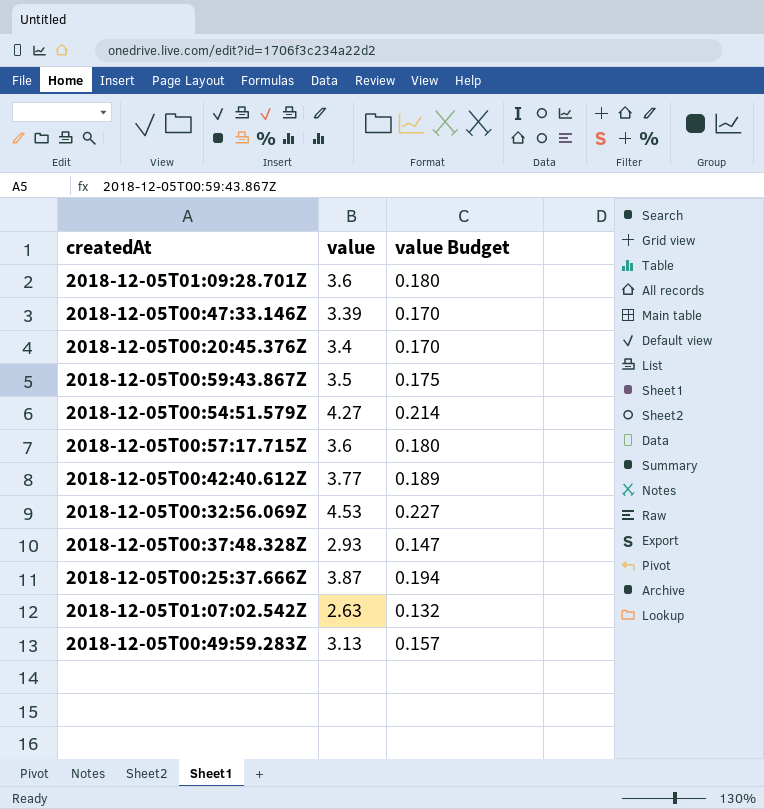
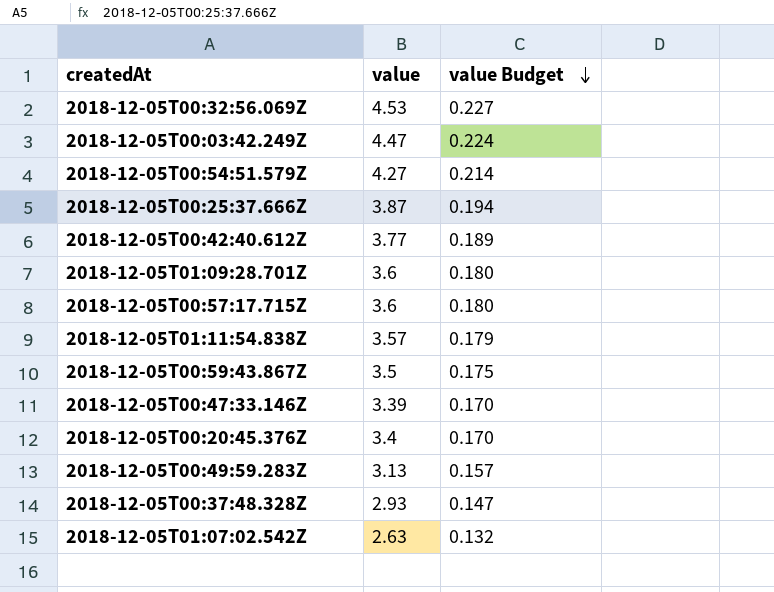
row order: none -> value Budget descending
row 2018-12-05T00:03:42.249Z: none -> 4.47 | 0.224
row 2018-12-05T01:11:54.838Z: none -> 3.57 | 0.179

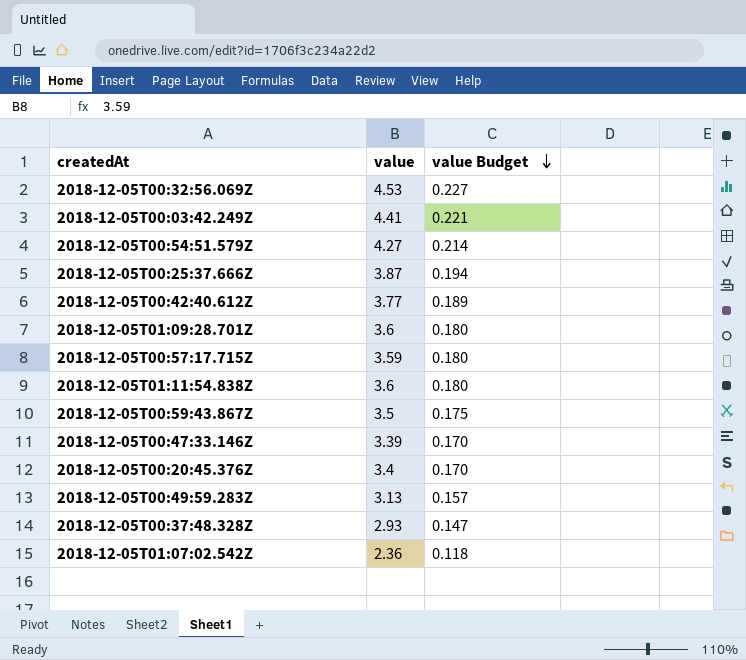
2018-12-05T00:03:42.249Z | value: 4.47 -> 4.41
2018-12-05T00:03:42.249Z | value Budget: 0.224 -> 0.221
2018-12-05T00:57:17.715Z | value: 3.6 -> 3.59
2018-12-05T01:11:54.838Z | value: 3.57 -> 3.6
2018-12-05T01:11:54.838Z | value Budget: 0.179 -> 0.180
2018-12-05T01:07:02.542Z | value: 2.63 -> 2.36
2018-12-05T01:07:02.542Z | value Budget: 0.132 -> 0.118

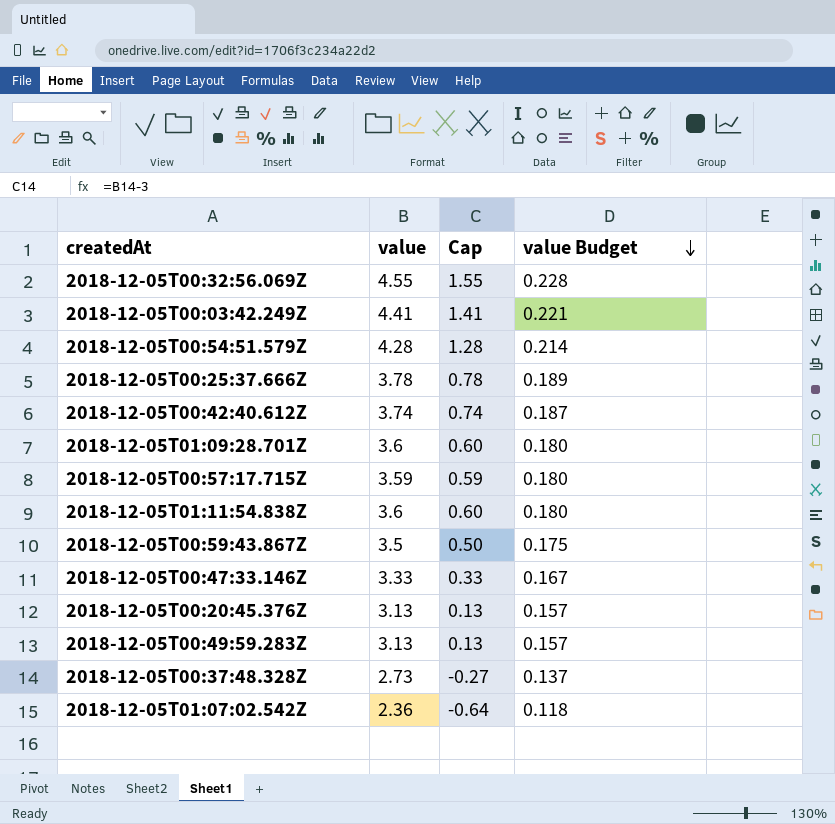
column Cap | formula: none -> [value] - 3
2018-12-05T00:32:56.069Z | value: 4.53 -> 4.55
2018-12-05T00:32:56.069Z | value Budget: 0.227 -> 0.228
2018-12-05T00:54:51.579Z | value: 4.27 -> 4.28
2018-12-05T00:25:37.666Z | value: 3.87 -> 3.78
2018-12-05T00:25:37.666Z | value Budget: 0.194 -> 0.189
2018-12-05T00:42:40.612Z | value: 3.77 -> 3.74
2018-12-05T00:42:40.612Z | value Budget: 0.189 -> 0.187
2018-12-05T00:47:33.146Z | value: 3.39 -> 3.33
2018-12-05T00:47:33.146Z | value Budget: 0.170 -> 0.167
2018-12-05T00:20:45.376Z | value: 3.4 -> 3.13
2018-12-05T00:20:45.376Z | value Budget: 0.170 -> 0.157
2018-12-05T00:37:48.328Z | value: 2.93 -> 2.73
2018-12-05T00:37:48.328Z | value Budget: 0.147 -> 0.137

